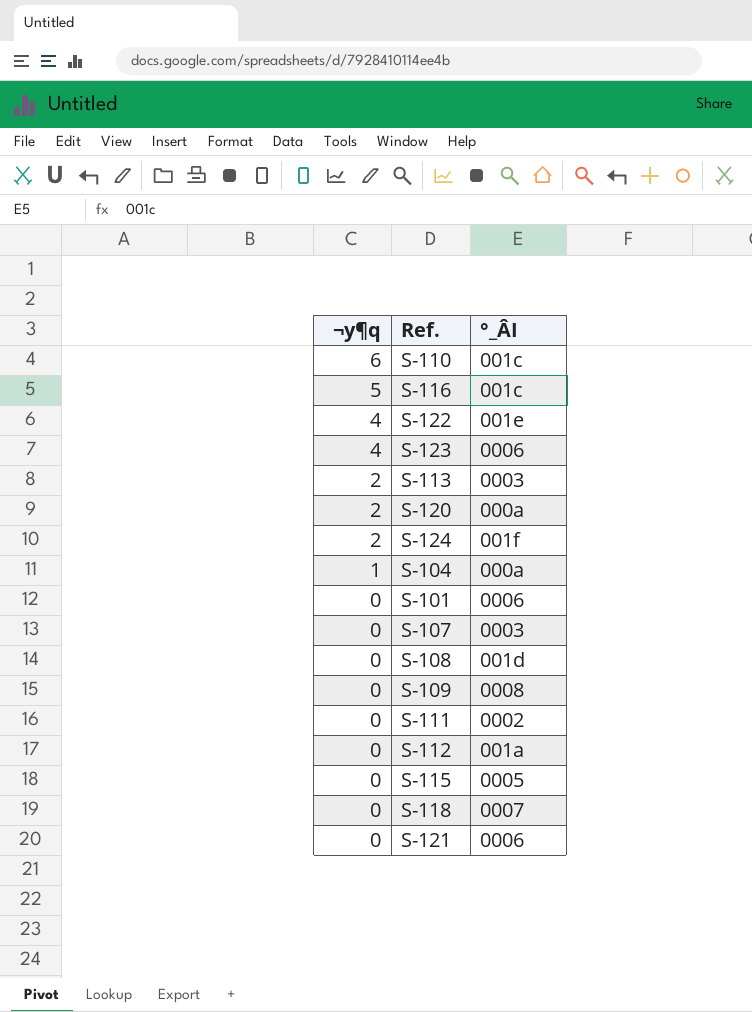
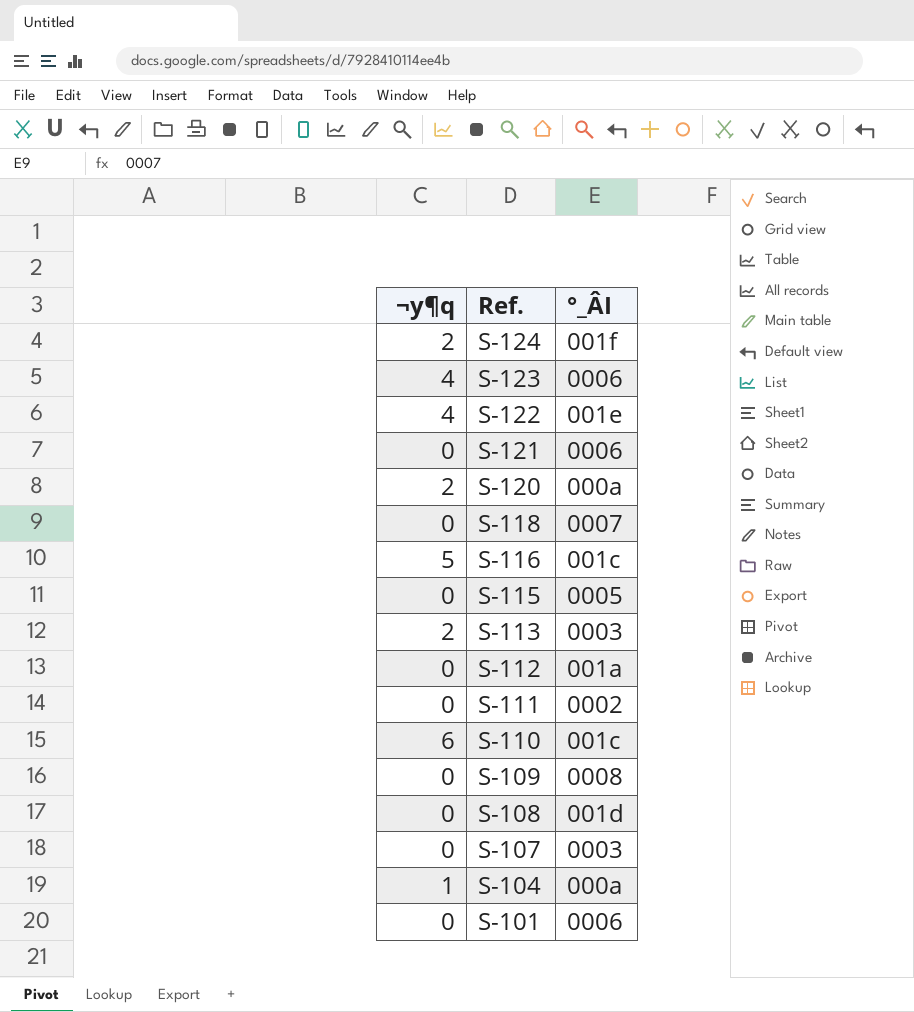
row order: ¬y¶q descending -> Ref. descending

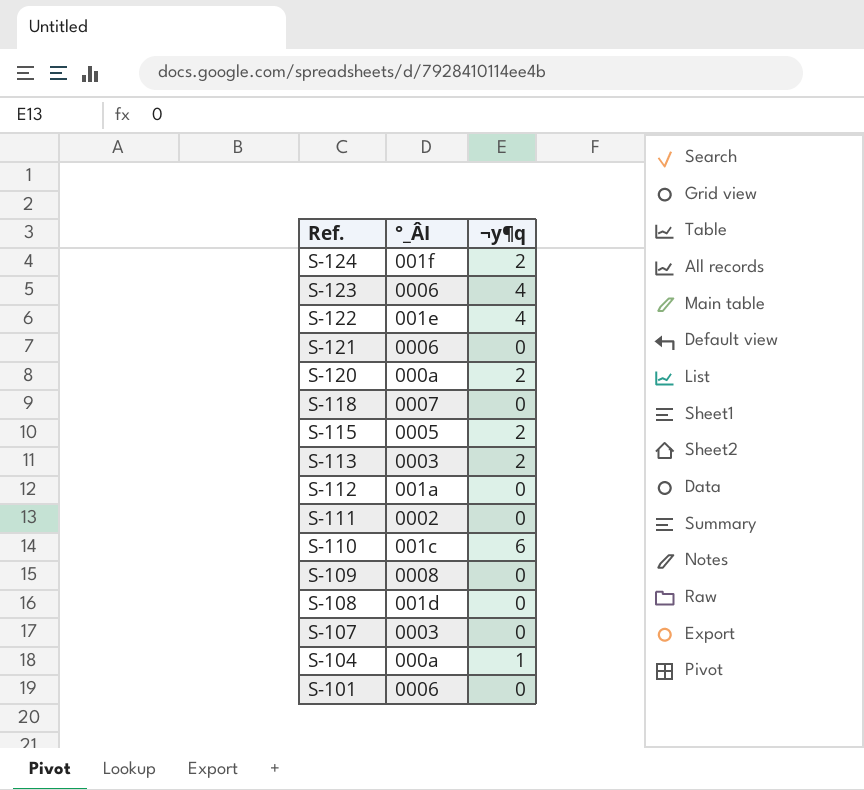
column ¬y¶q | position: 1 -> 3
row S-116: 5 | 001c -> none
S-115 | ¬y¶q: 0 -> 2

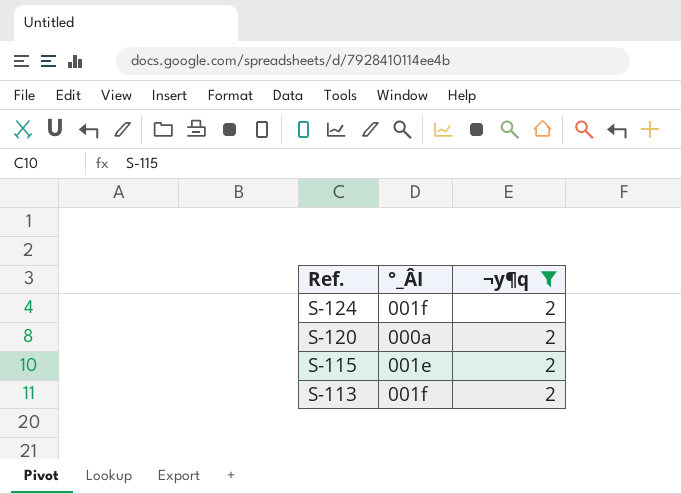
filter: none -> ¬y¶q = 2
S-115 | °_ÂI: 0005 -> 001e
S-113 | °_ÂI: 0003 -> 001f

